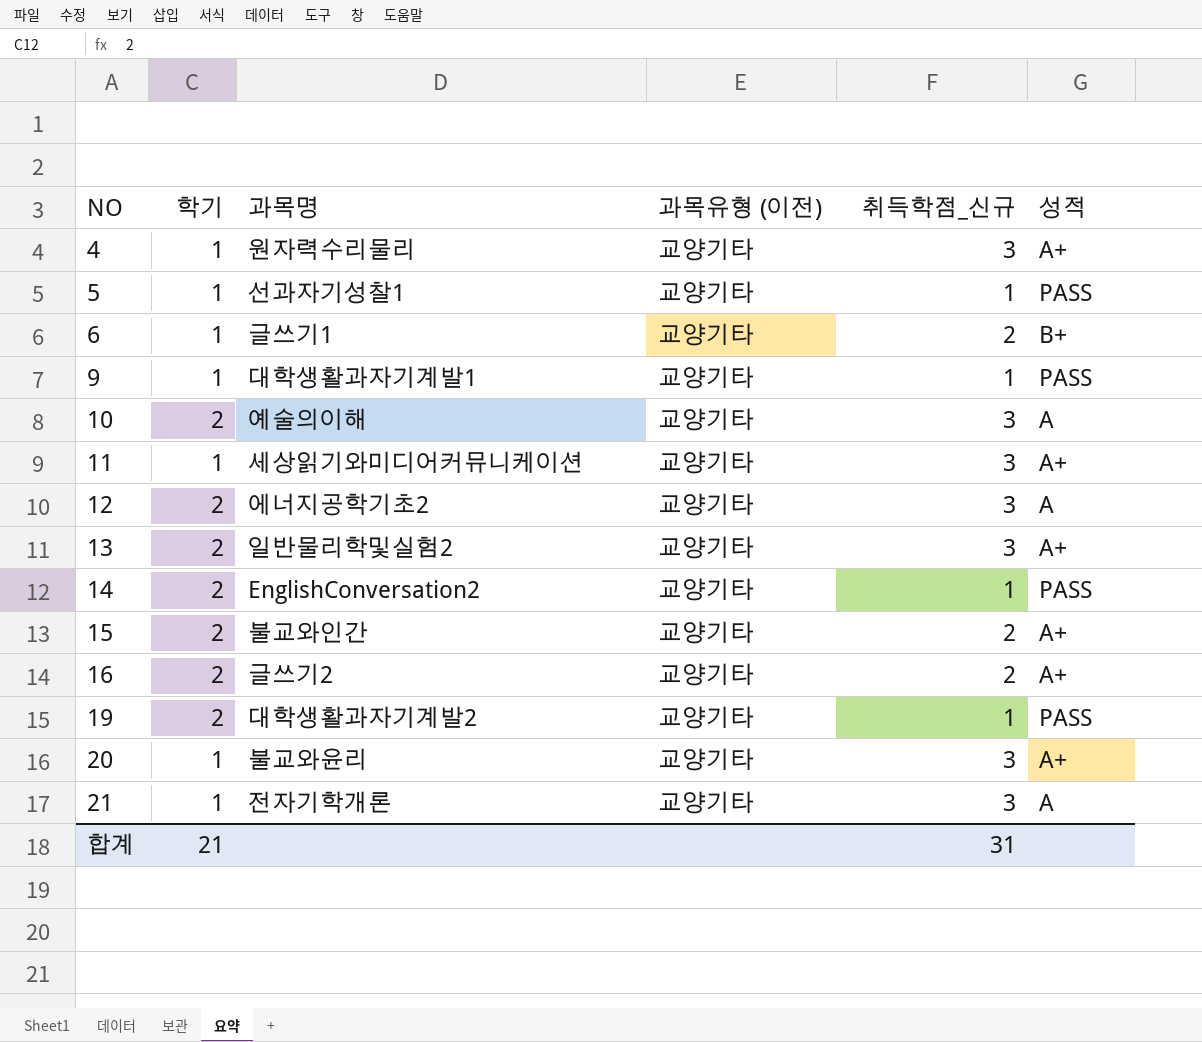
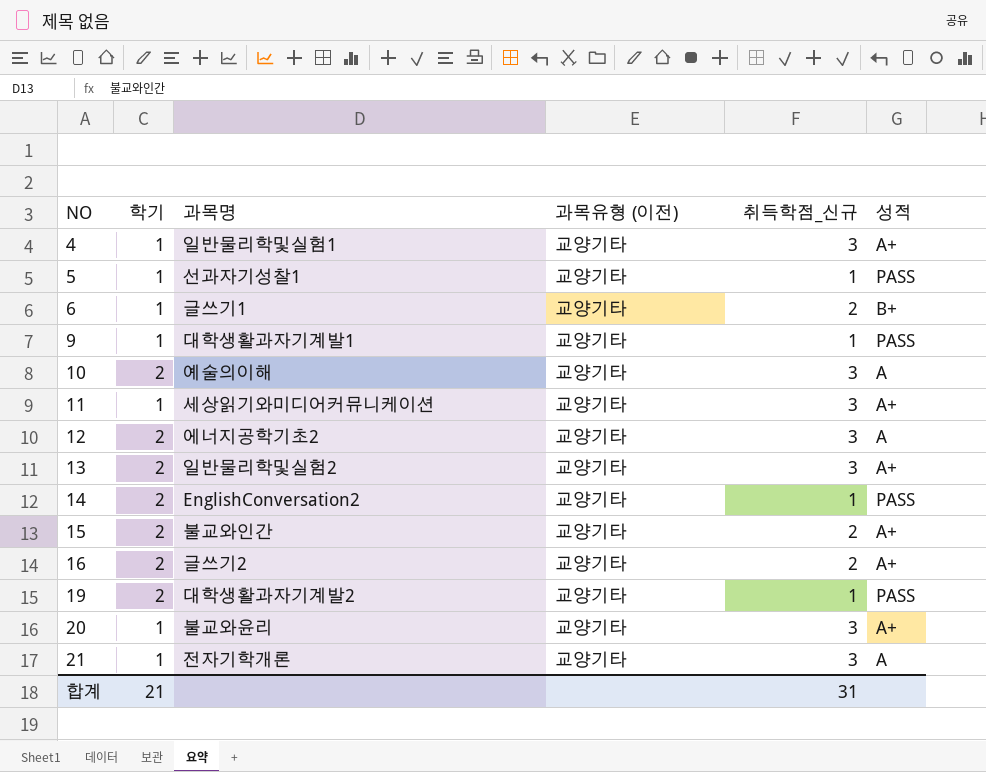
4 | 과목명: 원자력수리물리 -> 일반물리학및실험1

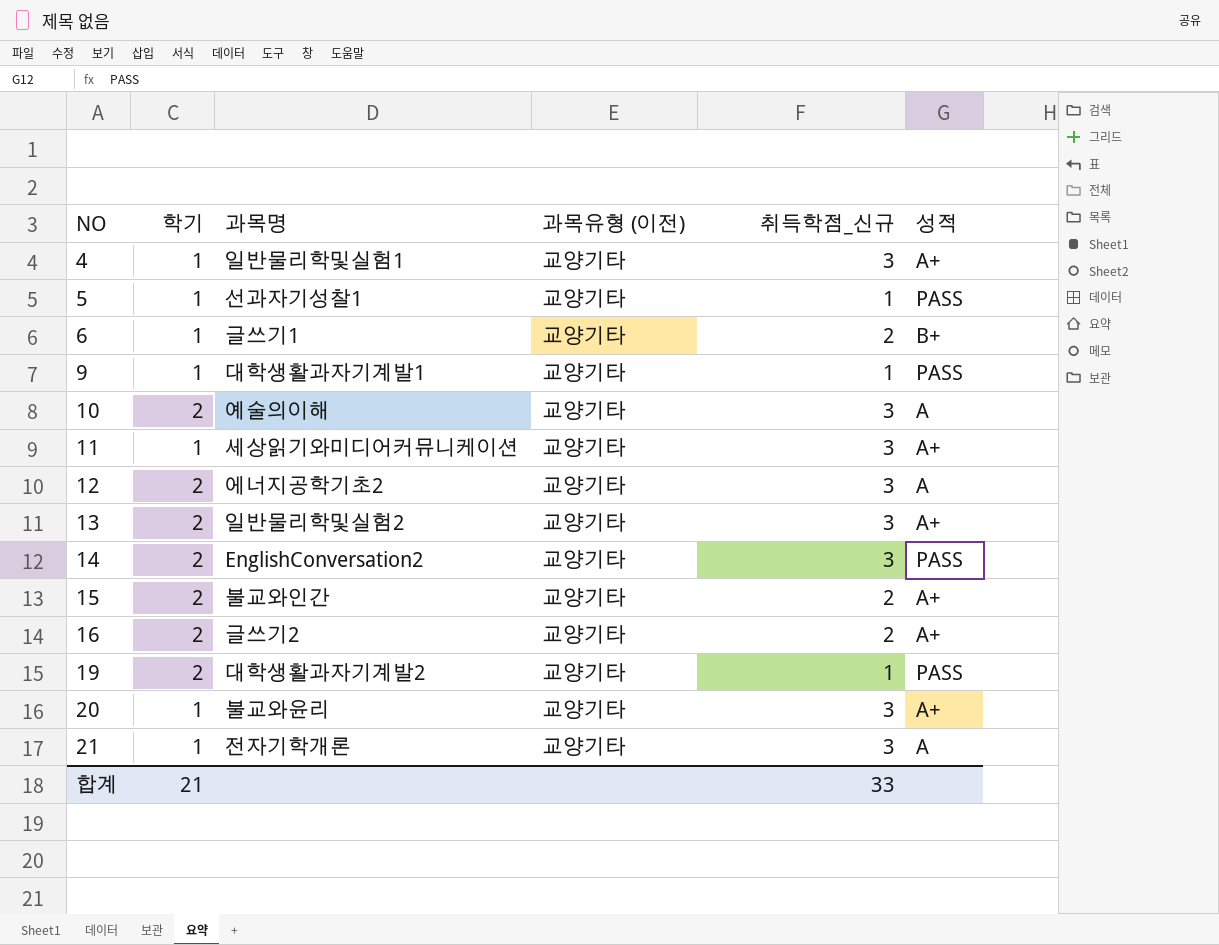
14 | 취득학점_신규: 1 -> 3
합계 | 취득학점_신규: 31 -> 33

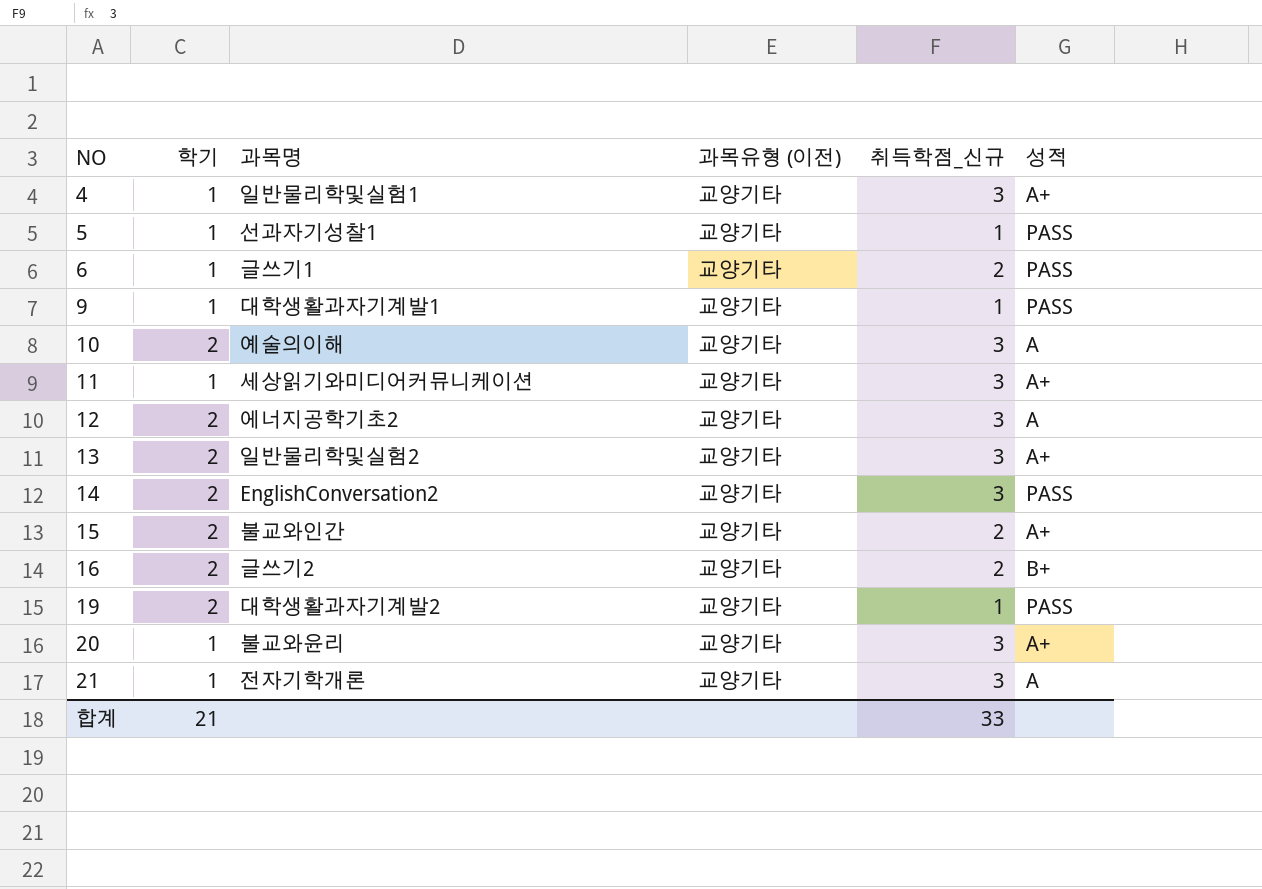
6 | 성적: B+ -> PASS
16 | 성적: A+ -> B+

